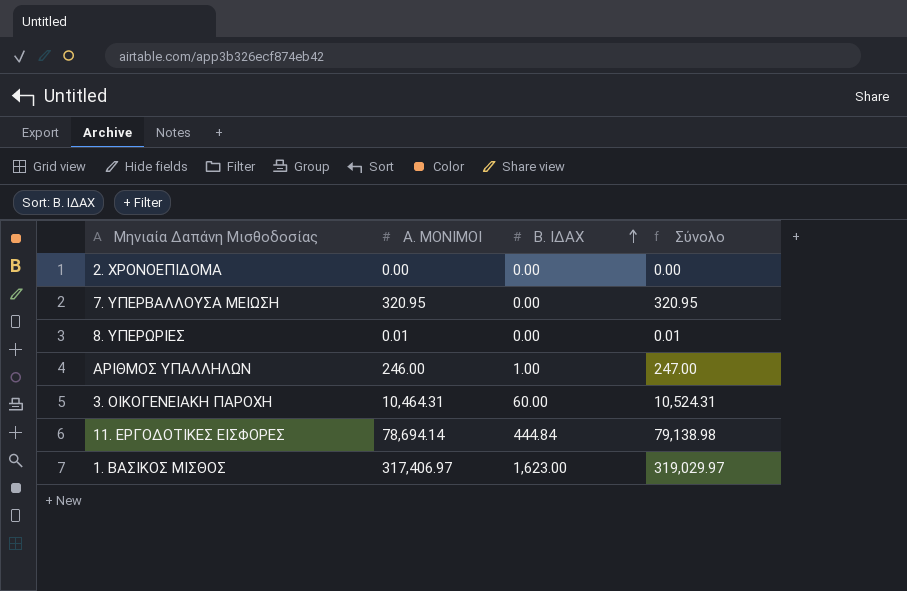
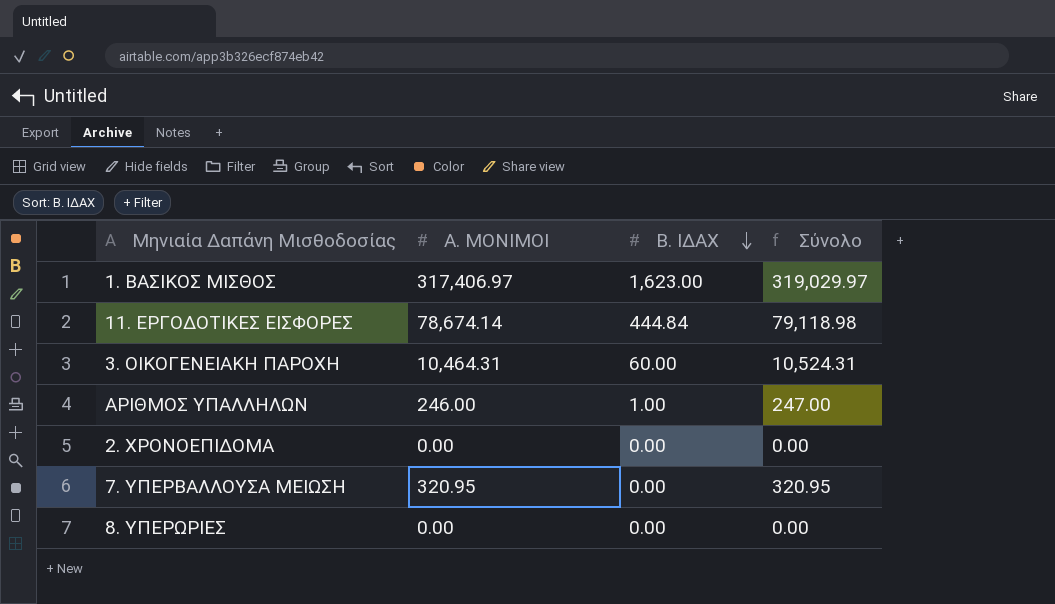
row order: Β. ΙΔΑΧ ascending -> Β. ΙΔΑΧ descending
11. ΕΡΓΟΔΟΤΙΚΕΣ ΕΙΣΦΟΡΕΣ | Α. ΜΟΝΙΜΟΙ: 78,694.14 -> 78,674.14
11. ΕΡΓΟΔΟΤΙΚΕΣ ΕΙΣΦΟΡΕΣ | Σύνολο: 79,138.98 -> 79,118.98
8. ΥΠΕΡΩΡΙΕΣ | Α. ΜΟΝΙΜΟΙ: 0.01 -> 0.00
8. ΥΠΕΡΩΡΙΕΣ | Σύνολο: 0.01 -> 0.00

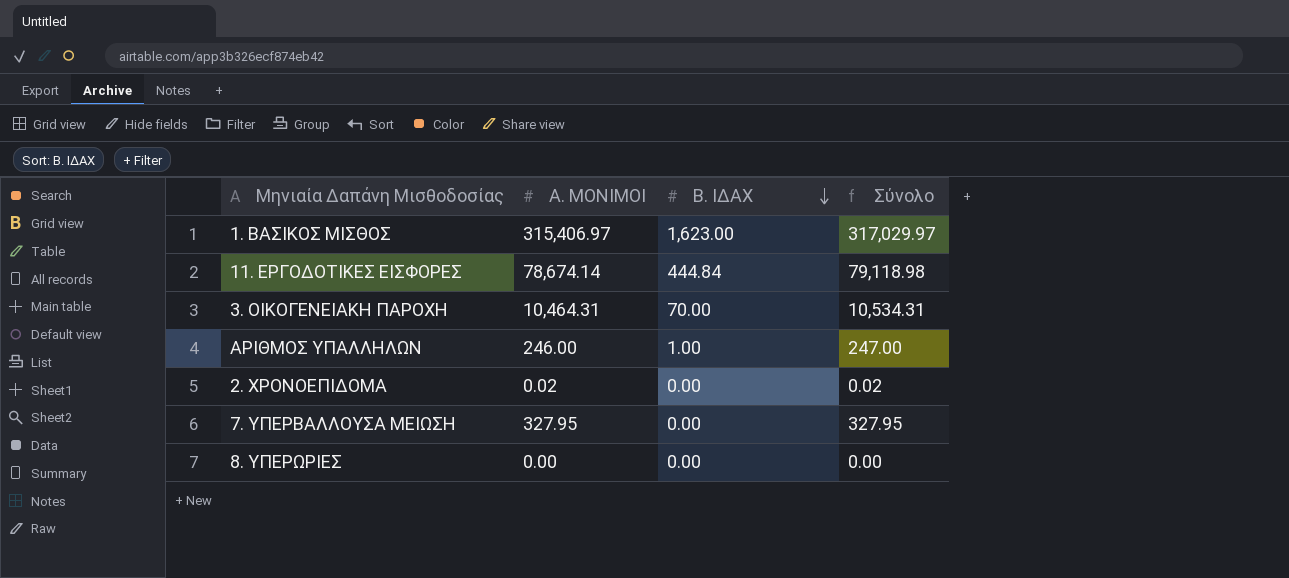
1. ΒΑΣΙΚΟΣ ΜΙΣΘΟΣ | Α. ΜΟΝΙΜΟΙ: 317,406.97 -> 315,406.97
1. ΒΑΣΙΚΟΣ ΜΙΣΘΟΣ | Σύνολο: 319,029.97 -> 317,029.97
3. ΟΙΚΟΓΕΝΕΙΑΚΗ ΠΑΡΟΧΗ | Β. ΙΔΑΧ: 60.00 -> 70.00
3. ΟΙΚΟΓΕΝΕΙΑΚΗ ΠΑΡΟΧΗ | Σύνολο: 10,524.31 -> 10,534.31
2. ΧΡΟΝΟΕΠΙΔΟΜΑ | Α. ΜΟΝΙΜΟΙ: 0.00 -> 0.02
2. ΧΡΟΝΟΕΠΙΔΟΜΑ | Σύνολο: 0.00 -> 0.02
7. ΥΠΕΡΒΑΛΛΟΥΣΑ ΜΕΙΩΣΗ | Α. ΜΟΝΙΜΟΙ: 320.95 -> 327.95
7. ΥΠΕΡΒΑΛΛΟΥΣΑ ΜΕΙΩΣΗ | Σύνολο: 320.95 -> 327.95

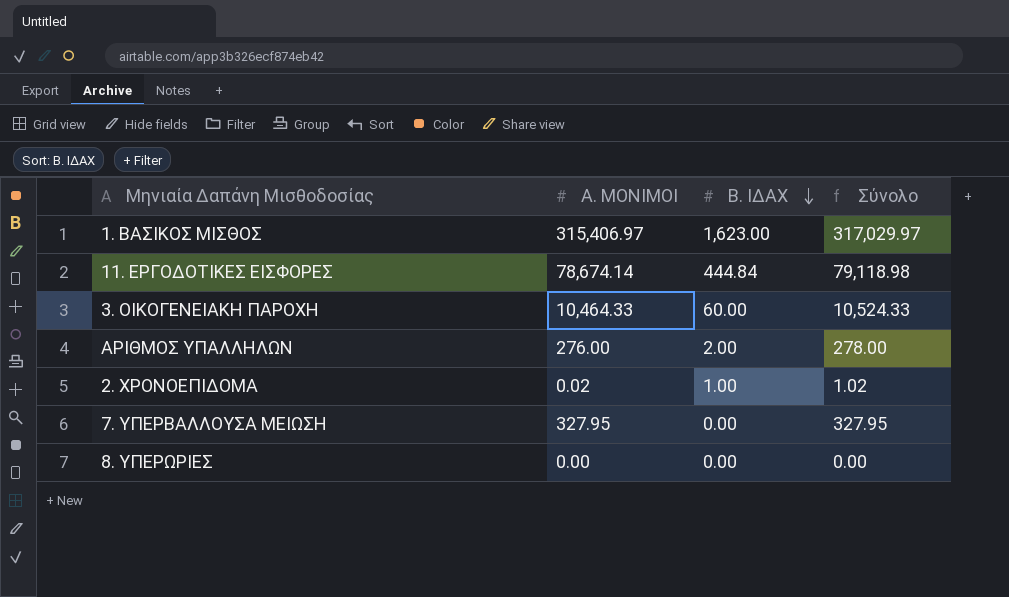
3. ΟΙΚΟΓΕΝΕΙΑΚΗ ΠΑΡΟΧΗ | Α. ΜΟΝΙΜΟΙ: 10,464.31 -> 10,464.33
3. ΟΙΚΟΓΕΝΕΙΑΚΗ ΠΑΡΟΧΗ | Β. ΙΔΑΧ: 70.00 -> 60.00
3. ΟΙΚΟΓΕΝΕΙΑΚΗ ΠΑΡΟΧΗ | Σύνολο: 10,534.31 -> 10,524.33
ΑΡΙΘΜΟΣ ΥΠΑΛΛΗΛΩΝ | Α. ΜΟΝΙΜΟΙ: 246.00 -> 276.00
ΑΡΙΘΜΟΣ ΥΠΑΛΛΗΛΩΝ | Β. ΙΔΑΧ: 1.00 -> 2.00
ΑΡΙΘΜΟΣ ΥΠΑΛΛΗΛΩΝ | Σύνολο: 247.00 -> 278.00
2. ΧΡΟΝΟΕΠΙΔΟΜΑ | Β. ΙΔΑΧ: 0.00 -> 1.00
2. ΧΡΟΝΟΕΠΙΔΟΜΑ | Σύνολο: 0.02 -> 1.02

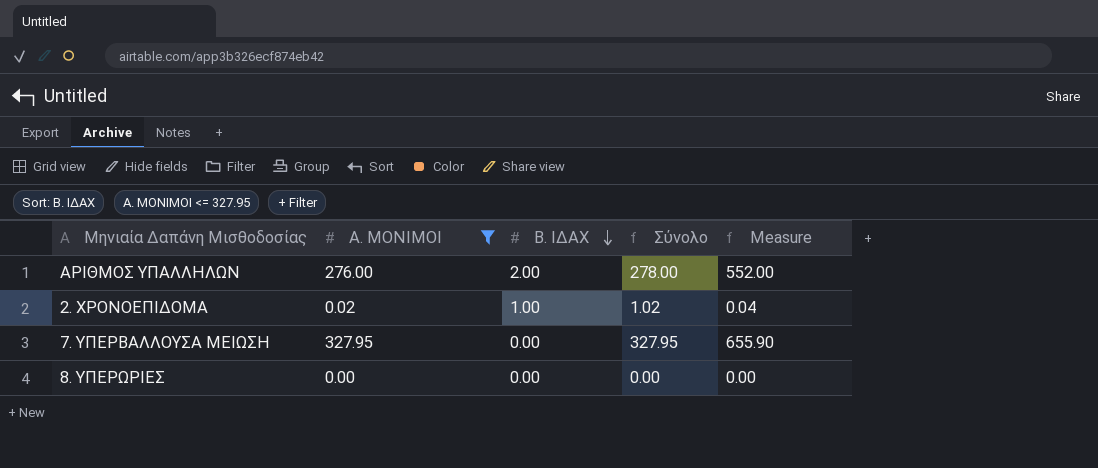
filter: none -> Α. ΜΟΝΙΜΟΙ <= 327.95
column Measure | formula: none -> [Α. ΜΟΝΙΜΟΙ] * 2

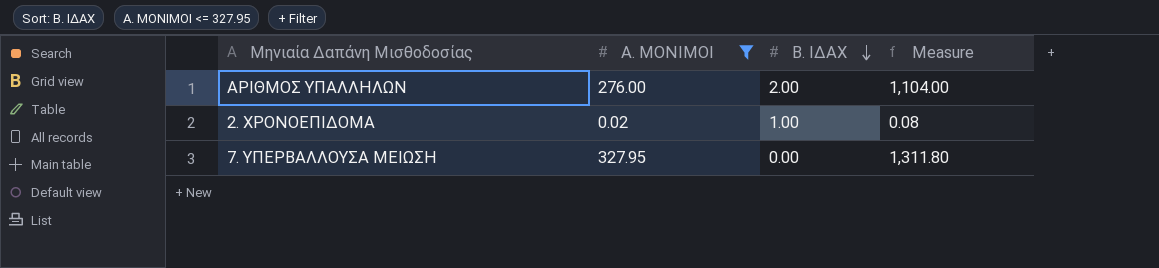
column Σύνολο | formula: [Α. ΜΟΝΙΜΟΙ] + [Β. ΙΔΑΧ] -> none
column Measure | formula: [Α. ΜΟΝΙΜΟΙ] * 2 -> [Α. ΜΟΝΙΜΟΙ] * 4
row 8. ΥΠΕΡΩΡΙΕΣ: 0.00 | 0.00 | 0.00 | 0.00 -> none

